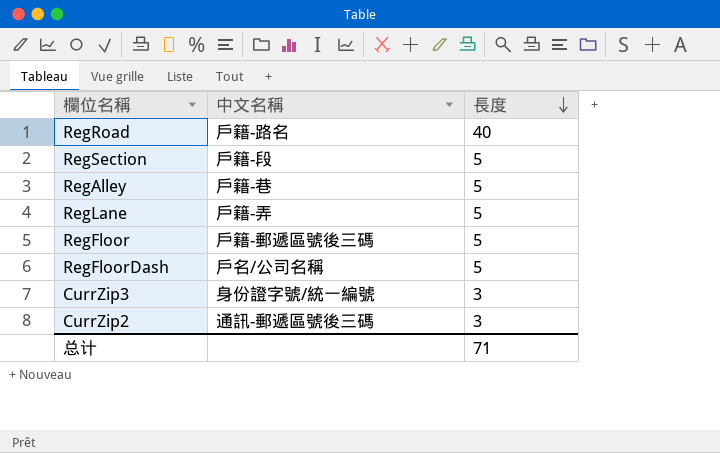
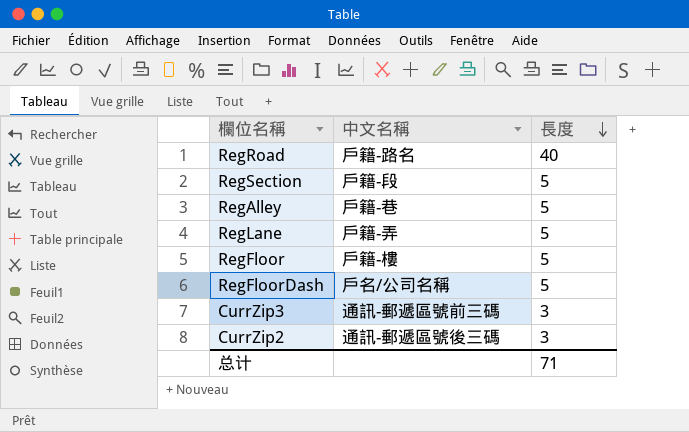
RegFloor | 中文名稱: 戶籍-郵遞區號後三碼 -> 戶籍-樓
CurrZip3 | 中文名稱: 身份證字號/統一編號 -> 通訊-郵遞區號前三碼

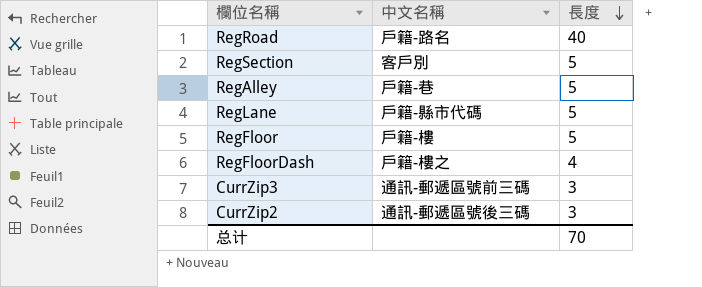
RegSection | 中文名稱: 戶籍-段 -> 客戶別
RegLane | 中文名稱: 戶籍-弄 -> 戶籍-縣市代碼
RegFloorDash | 中文名稱: 戶名/公司名稱 -> 戶籍-樓之
RegFloorDash | 長度: 5 -> 4
总计 | 長度: 71 -> 70

